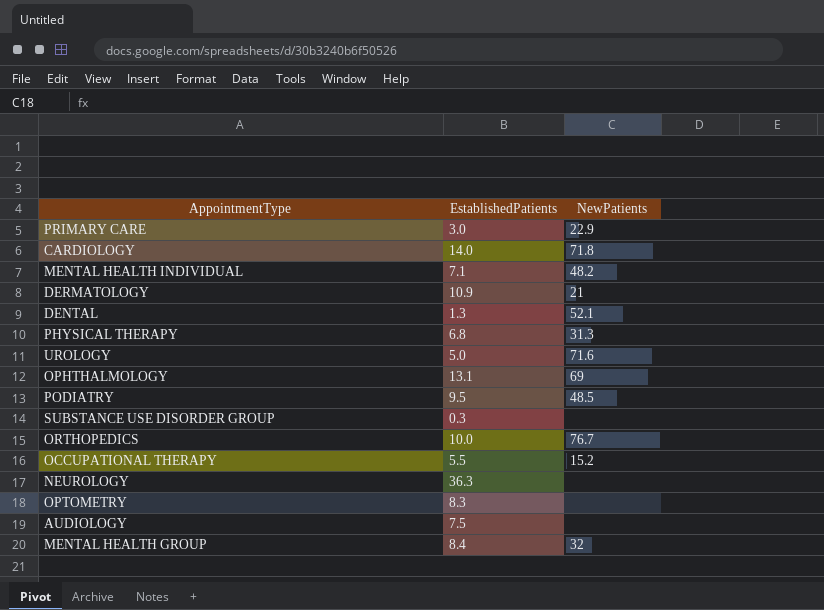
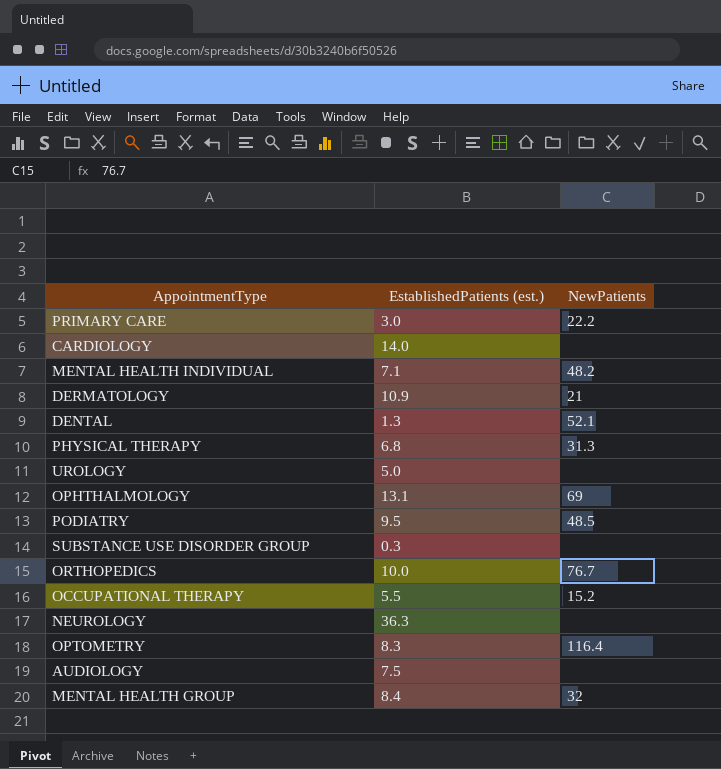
column name: EstablishedPatients -> EstablishedPatients (est.)
PRIMARY CARE | NewPatients: 22.9 -> 22.2
CARDIOLOGY | NewPatients: 71.8 -> none
UROLOGY | NewPatients: 71.6 -> none
OPTOMETRY | NewPatients: none -> 116.4

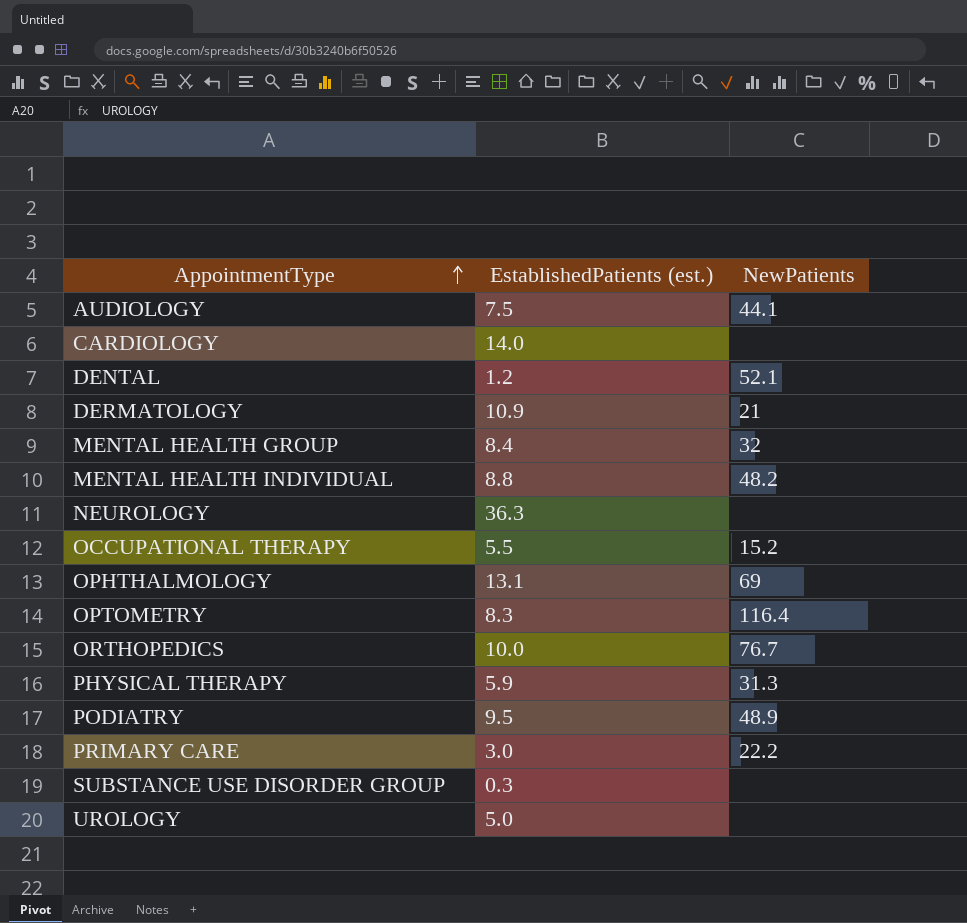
row order: none -> AppointmentType ascending
AUDIOLOGY | NewPatients: none -> 44.1
DENTAL | EstablishedPatients (est.): 1.3 -> 1.2
MENTAL HEALTH INDIVIDUAL | EstablishedPatients (est.): 7.1 -> 8.8
PHYSICAL THERAPY | EstablishedPatients (est.): 6.8 -> 5.9
PODIATRY | NewPatients: 48.5 -> 48.9

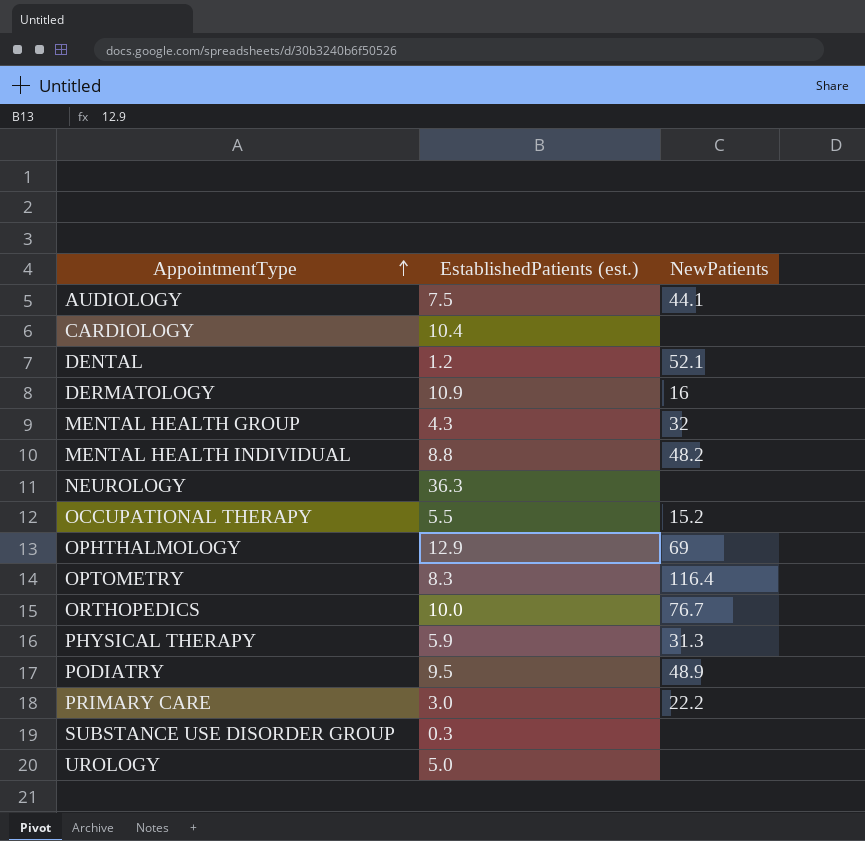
CARDIOLOGY | EstablishedPatients (est.): 14.0 -> 10.4
DERMATOLOGY | NewPatients: 21 -> 16
MENTAL HEALTH GROUP | EstablishedPatients (est.): 8.4 -> 4.3
OPHTHALMOLOGY | EstablishedPatients (est.): 13.1 -> 12.9

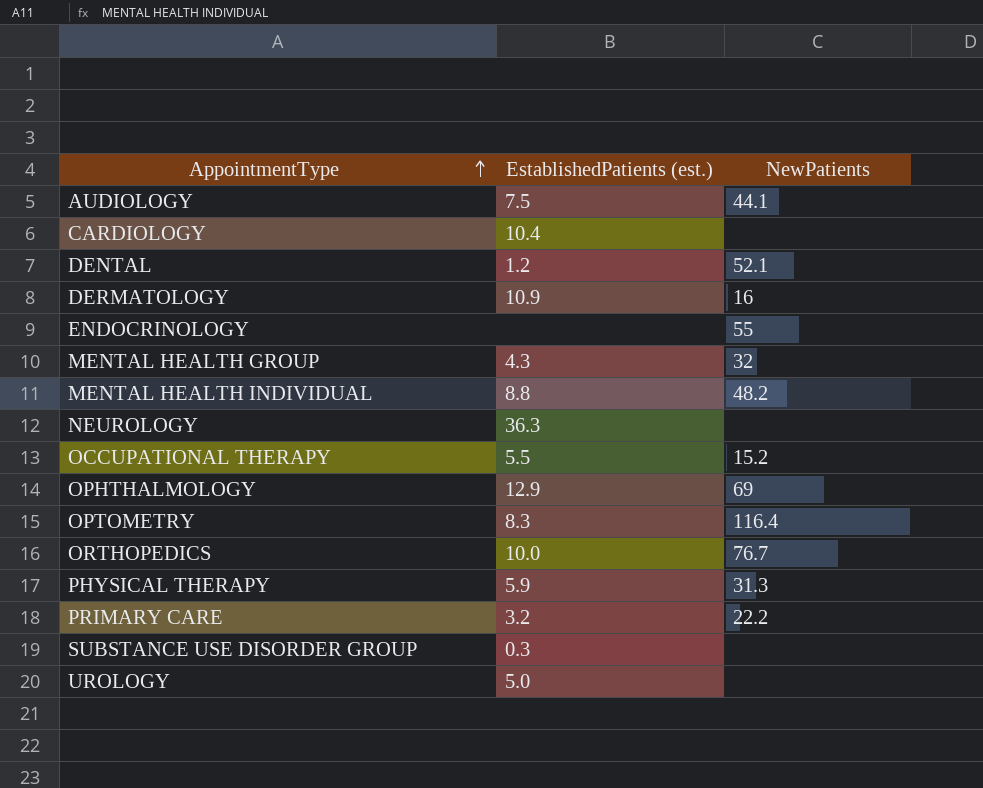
row PODIATRY: 9.5 | 48.9 -> none
row ENDOCRINOLOGY: none -> none | 55
PRIMARY CARE | EstablishedPatients (est.): 3.0 -> 3.2

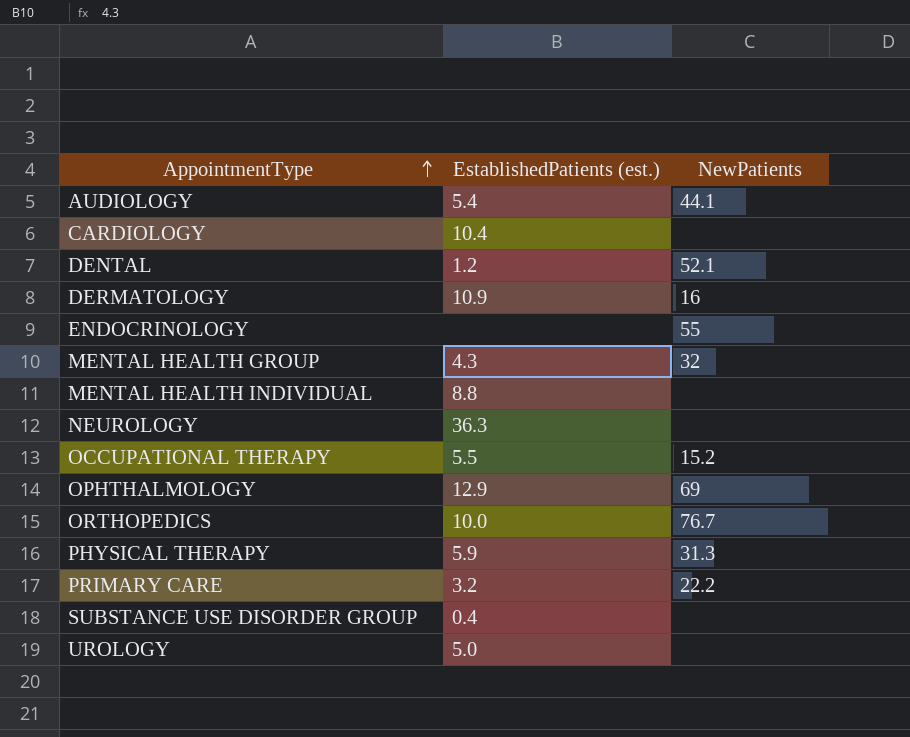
row OPTOMETRY: 8.3 | 116.4 -> none
AUDIOLOGY | EstablishedPatients (est.): 7.5 -> 5.4
MENTAL HEALTH INDIVIDUAL | NewPatients: 48.2 -> none
SUBSTANCE USE DISORDER GROUP | EstablishedPatients (est.): 0.3 -> 0.4

